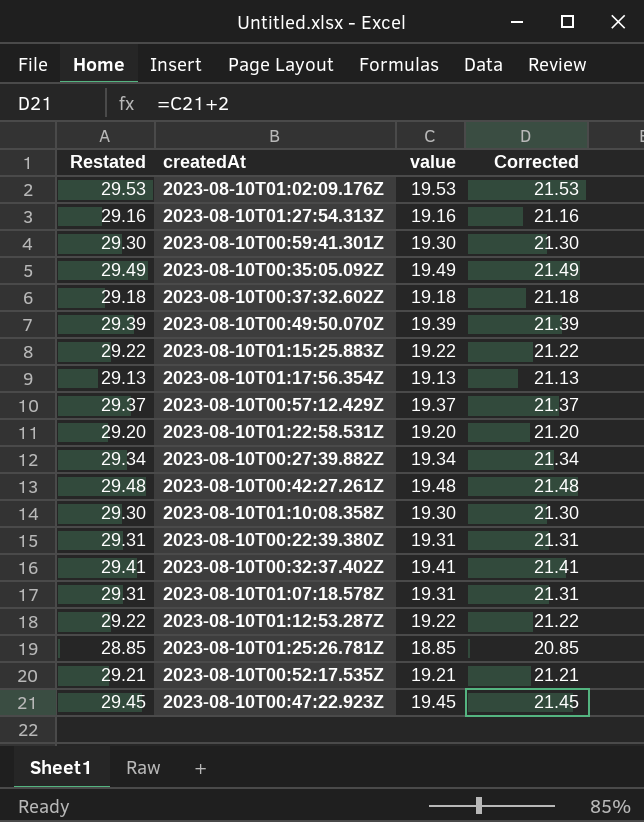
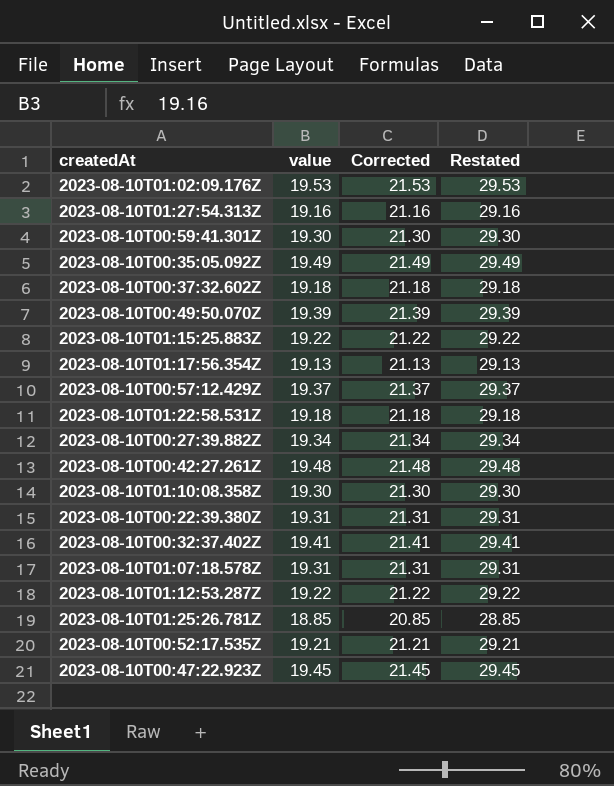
column Restated | position: 1 -> 4
2023-08-10T01:22:58.531Z | value: 19.20 -> 19.18
2023-08-10T01:22:58.531Z | Corrected: 21.20 -> 21.18
2023-08-10T01:22:58.531Z | Restated: 29.20 -> 29.18

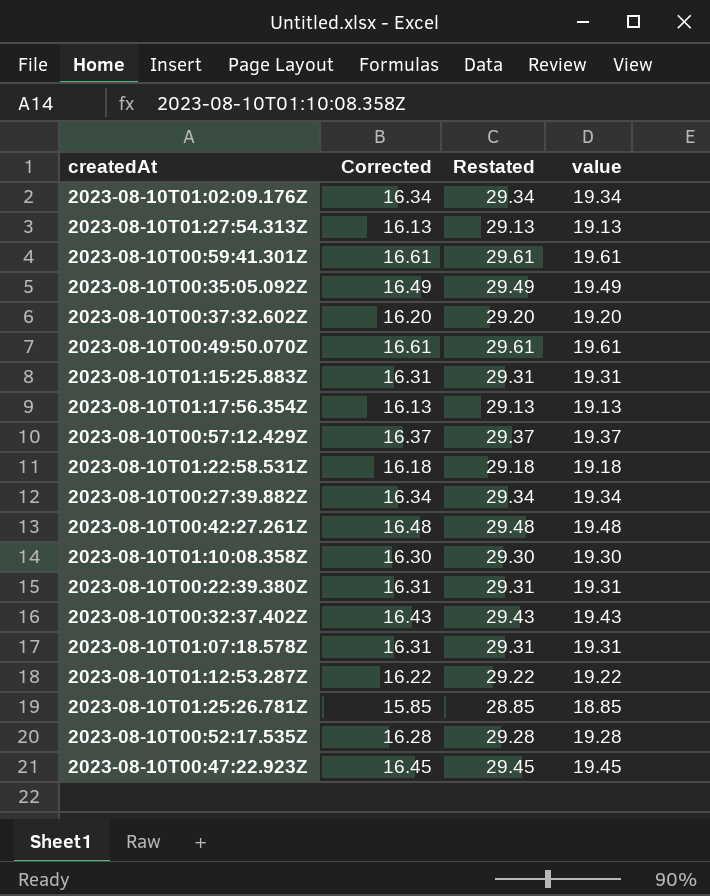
column Corrected | formula: [value] + 2 -> [value] - 3
column value | position: 2 -> 4
2023-08-10T01:02:09.176Z | Restated: 29.53 -> 29.34
2023-08-10T01:02:09.176Z | value: 19.53 -> 19.34
2023-08-10T01:27:54.313Z | Restated: 29.16 -> 29.13
2023-08-10T01:27:54.313Z | value: 19.16 -> 19.13
2023-08-10T00:59:41.301Z | Restated: 29.30 -> 29.61
2023-08-10T00:59:41.301Z | value: 19.30 -> 19.61
2023-08-10T00:37:32.602Z | Restated: 29.18 -> 29.20
2023-08-10T00:37:32.602Z | value: 19.18 -> 19.20
2023-08-10T00:49:50.070Z | Restated: 29.39 -> 29.61
2023-08-10T00:49:50.070Z | value: 19.39 -> 19.61
2023-08-10T01:15:25.883Z | Restated: 29.22 -> 29.31
2023-08-10T01:15:25.883Z | value: 19.22 -> 19.31
2023-08-10T00:32:37.402Z | Restated: 29.41 -> 29.43
2023-08-10T00:32:37.402Z | value: 19.41 -> 19.43
2023-08-10T00:52:17.535Z | Restated: 29.21 -> 29.28
2023-08-10T00:52:17.535Z | value: 19.21 -> 19.28

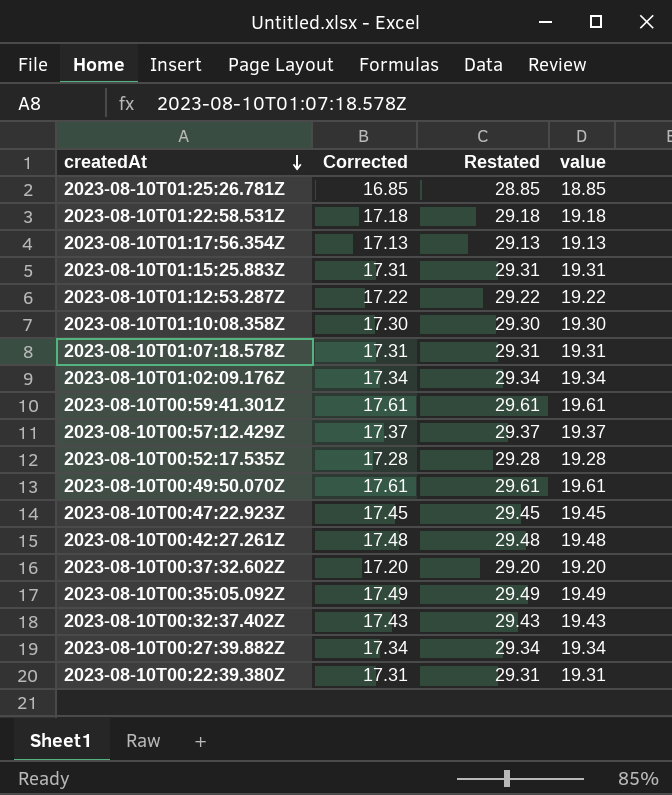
row order: none -> createdAt descending
column Corrected | formula: [value] - 3 -> [value] - 2
row 2023-08-10T01:27:54.313Z: 16.13 | 29.13 | 19.13 -> none

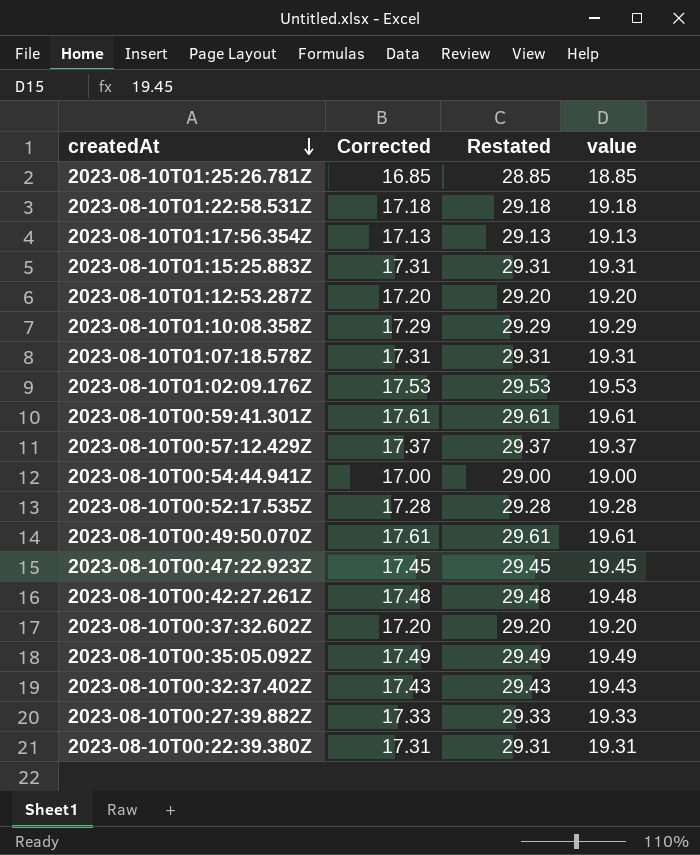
2023-08-10T01:12:53.287Z | Corrected: 17.22 -> 17.20
2023-08-10T01:12:53.287Z | Restated: 29.22 -> 29.20
2023-08-10T01:12:53.287Z | value: 19.22 -> 19.20
2023-08-10T01:10:08.358Z | Corrected: 17.30 -> 17.29
2023-08-10T01:10:08.358Z | Restated: 29.30 -> 29.29
2023-08-10T01:10:08.358Z | value: 19.30 -> 19.29
2023-08-10T01:02:09.176Z | Corrected: 17.34 -> 17.53
2023-08-10T01:02:09.176Z | Restated: 29.34 -> 29.53
2023-08-10T01:02:09.176Z | value: 19.34 -> 19.53
row 2023-08-10T00:54:44.941Z: none -> 17.00 | 29.00 | 19.00
2023-08-10T00:27:39.882Z | Corrected: 17.34 -> 17.33
2023-08-10T00:27:39.882Z | Restated: 29.34 -> 29.33
2023-08-10T00:27:39.882Z | value: 19.34 -> 19.33

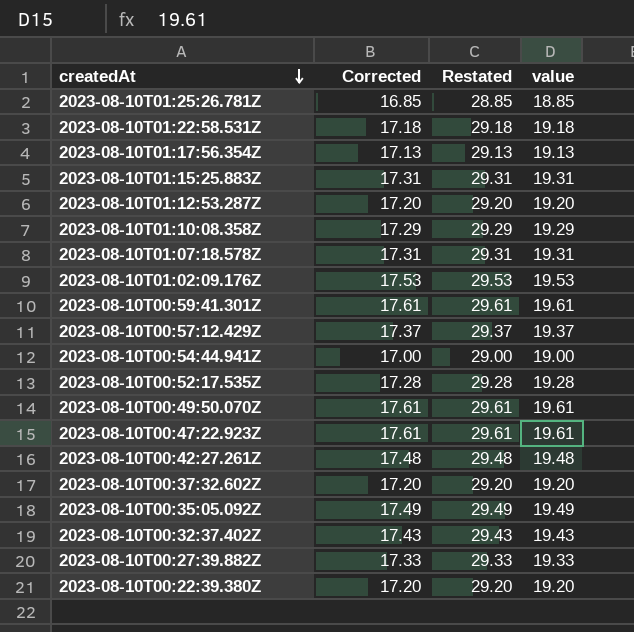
2023-08-10T00:47:22.923Z | Corrected: 17.45 -> 17.61
2023-08-10T00:47:22.923Z | Restated: 29.45 -> 29.61
2023-08-10T00:47:22.923Z | value: 19.45 -> 19.61
2023-08-10T00:22:39.380Z | Corrected: 17.31 -> 17.20
2023-08-10T00:22:39.380Z | Restated: 29.31 -> 29.20
2023-08-10T00:22:39.380Z | value: 19.31 -> 19.20

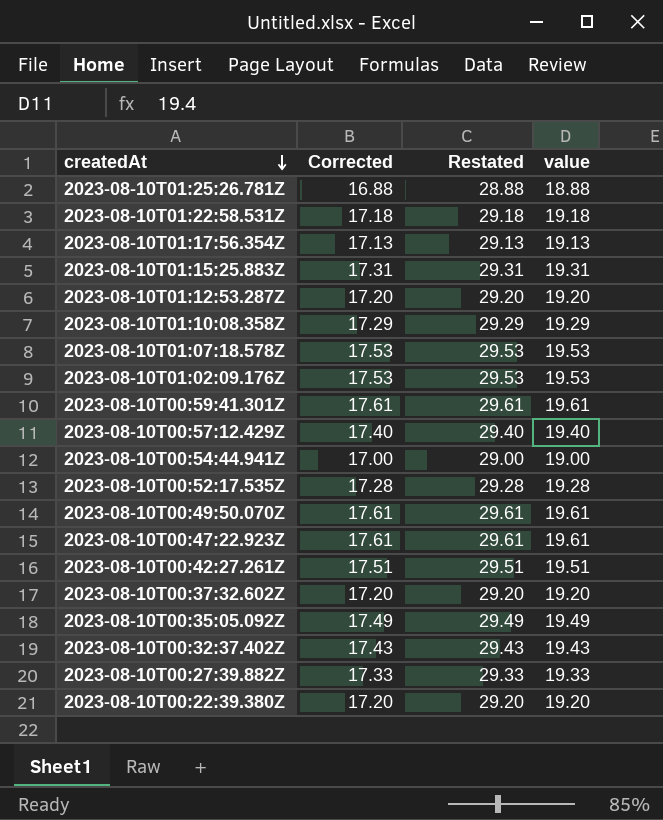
2023-08-10T01:25:26.781Z | Corrected: 16.85 -> 16.88
2023-08-10T01:25:26.781Z | Restated: 28.85 -> 28.88
2023-08-10T01:25:26.781Z | value: 18.85 -> 18.88
2023-08-10T01:07:18.578Z | Corrected: 17.31 -> 17.53
2023-08-10T01:07:18.578Z | Restated: 29.31 -> 29.53
2023-08-10T01:07:18.578Z | value: 19.31 -> 19.53
2023-08-10T00:57:12.429Z | Corrected: 17.37 -> 17.40
2023-08-10T00:57:12.429Z | Restated: 29.37 -> 29.40
2023-08-10T00:57:12.429Z | value: 19.37 -> 19.40
2023-08-10T00:42:27.261Z | Corrected: 17.48 -> 17.51
2023-08-10T00:42:27.261Z | Restated: 29.48 -> 29.51
2023-08-10T00:42:27.261Z | value: 19.48 -> 19.51

